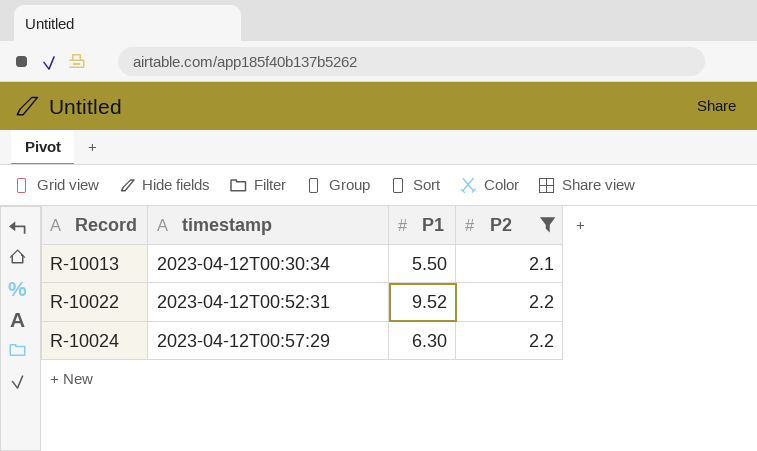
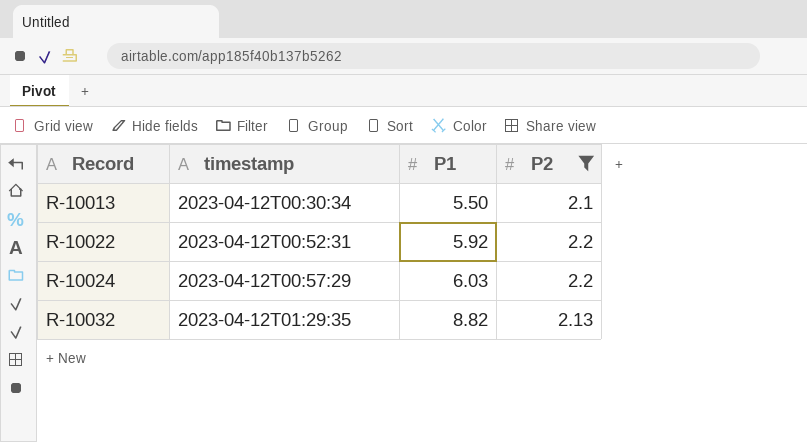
R-10022 | P1: 9.52 -> 5.92
R-10024 | P1: 6.30 -> 6.03
row R-10032: none -> 2023-04-12T01:29:35 | 8.82 | 2.13

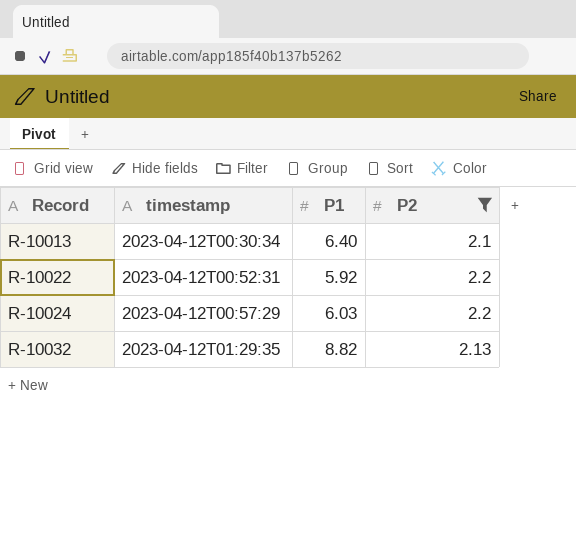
R-10013 | P1: 5.50 -> 6.40

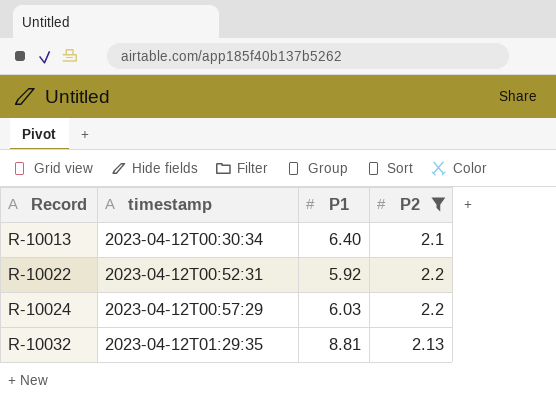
R-10032 | P1: 8.82 -> 8.81

